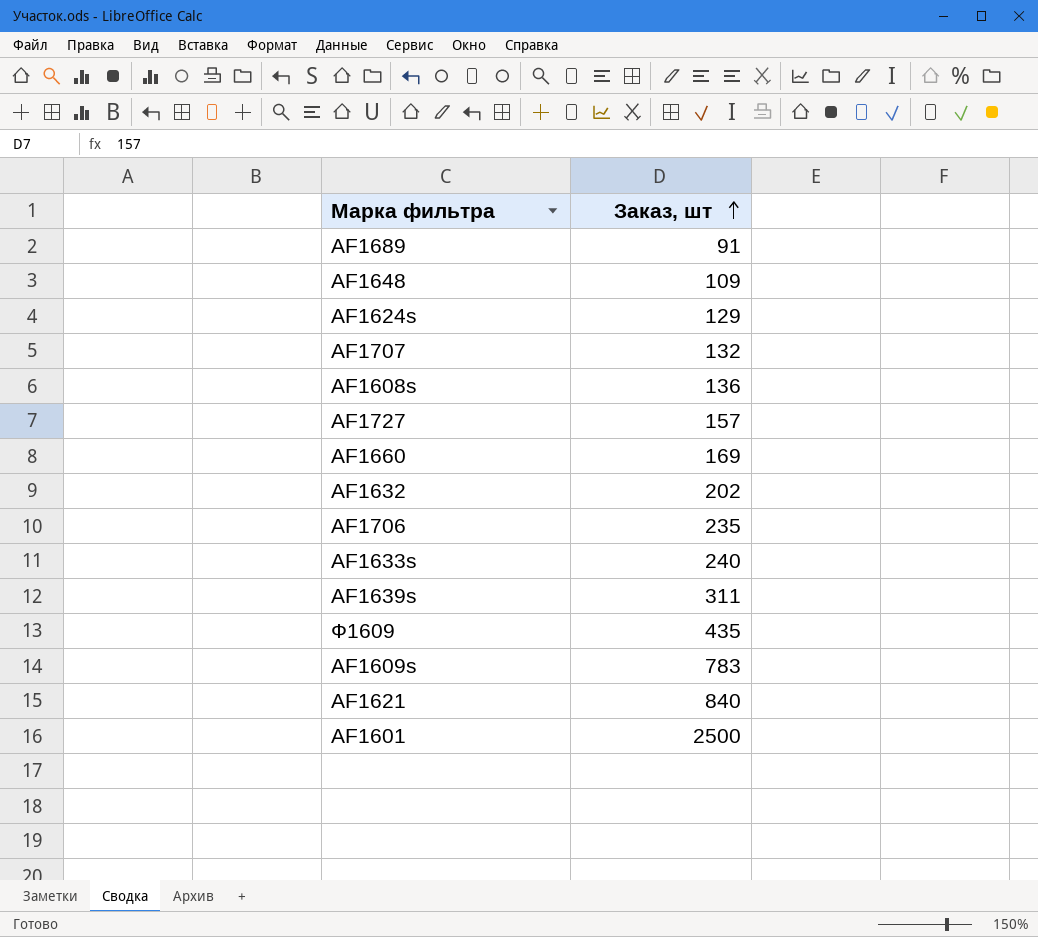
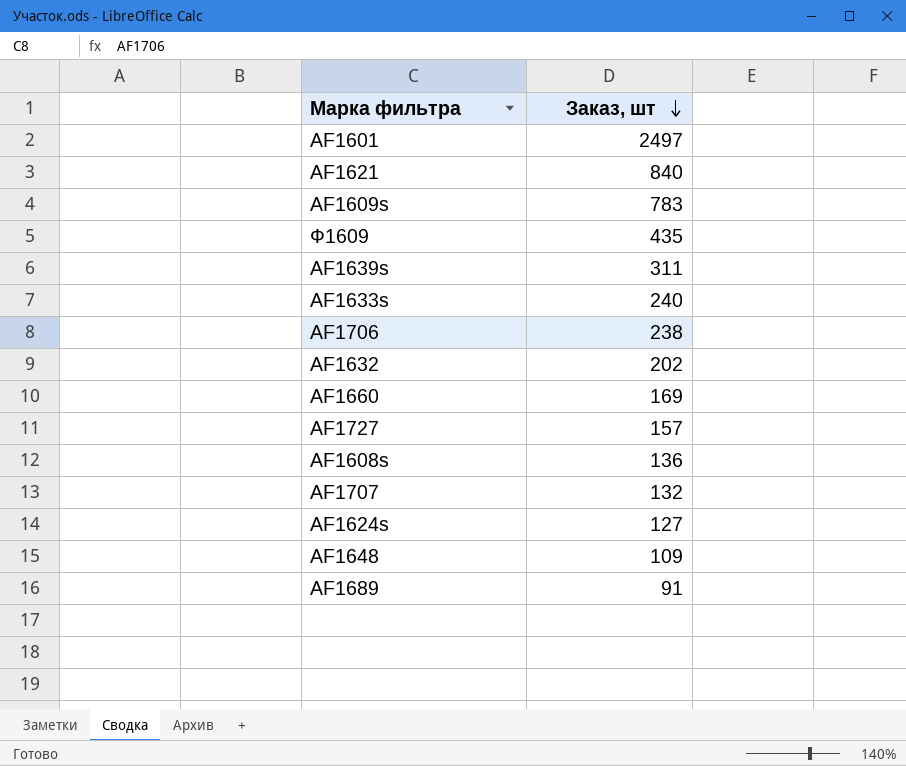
row order: Заказ, шт ascending -> Заказ, шт descending
AF1601 | Заказ, шт: 2500 -> 2497
AF1706 | Заказ, шт: 235 -> 238
AF1624s | Заказ, шт: 129 -> 127

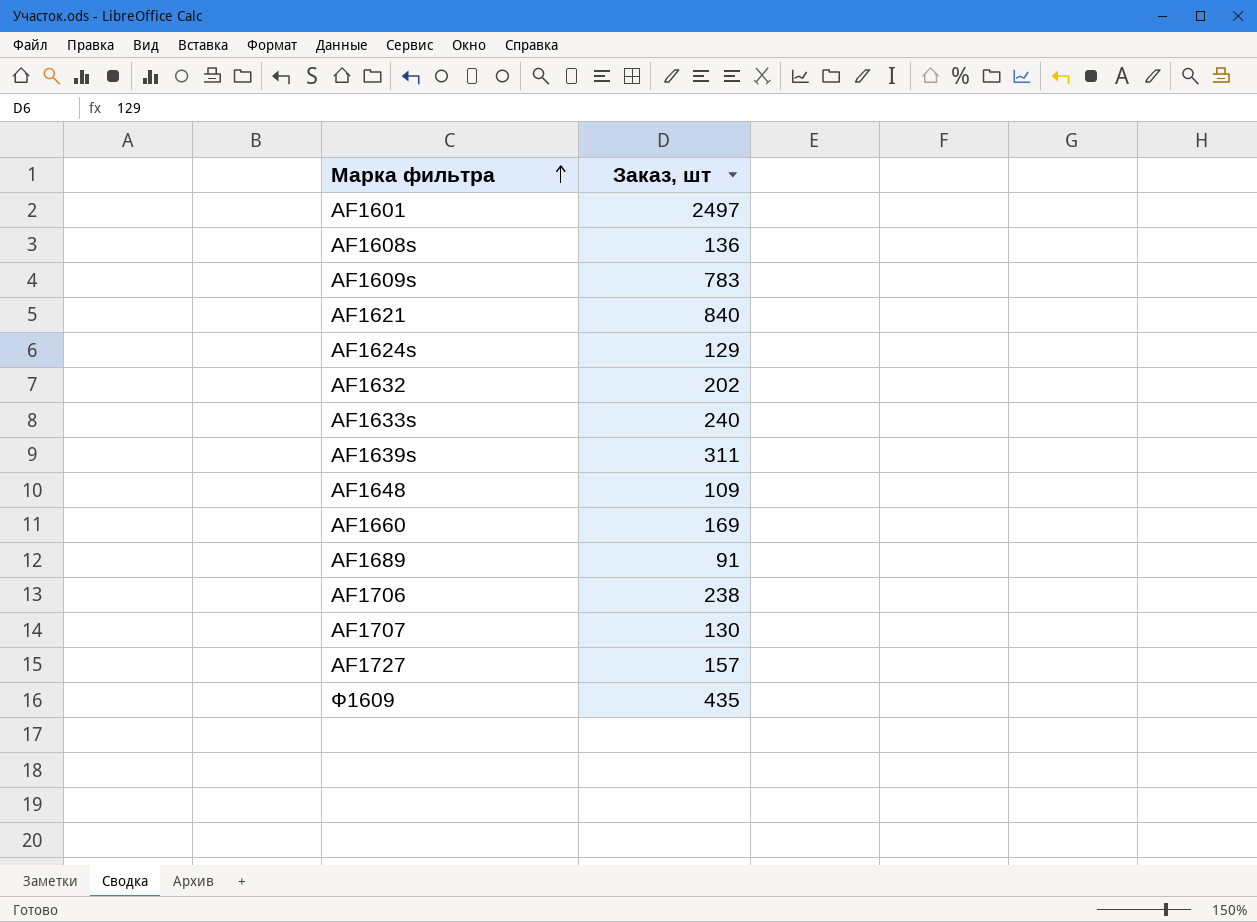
row order: Заказ, шт descending -> Марка фильтра ascending
AF1624s | Заказ, шт: 127 -> 129
AF1707 | Заказ, шт: 132 -> 130

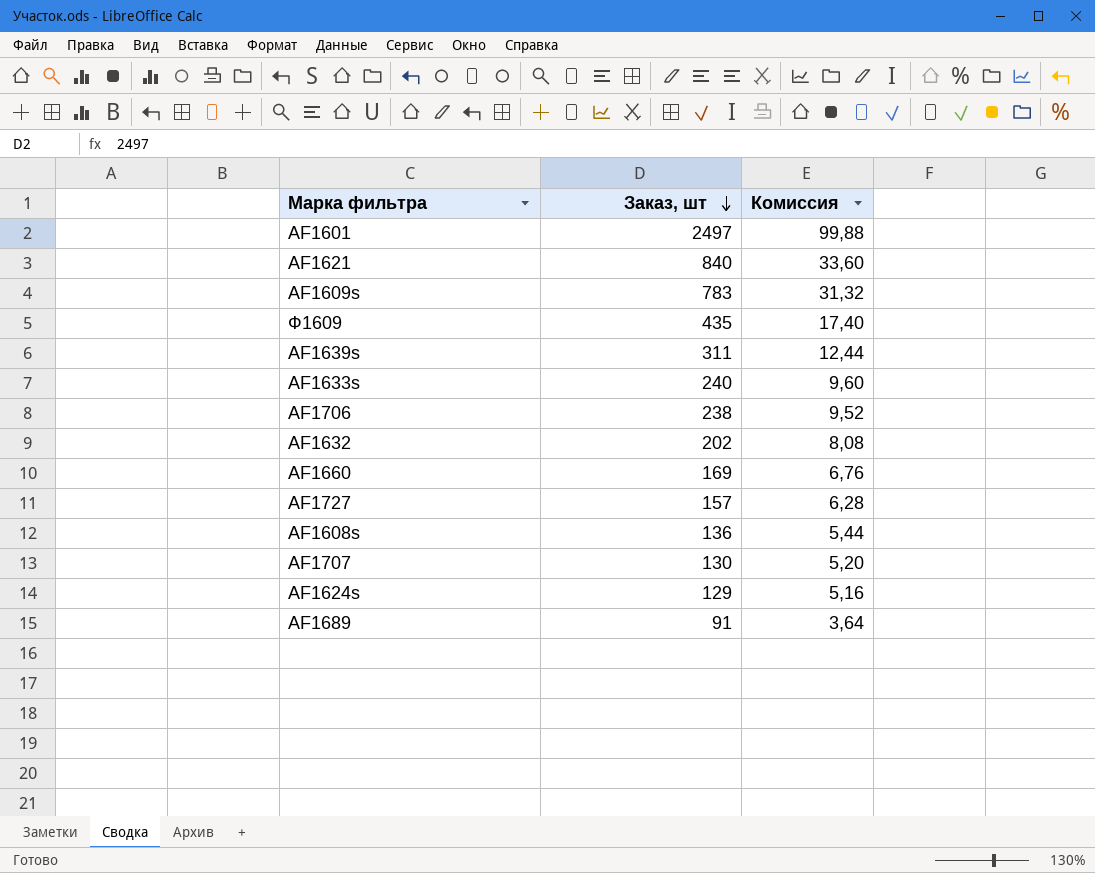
row order: Марка фильтра ascending -> Заказ, шт descending
column Комиссия | formula: none -> [Заказ, шт] * 0,04
row AF1648: 109 -> none

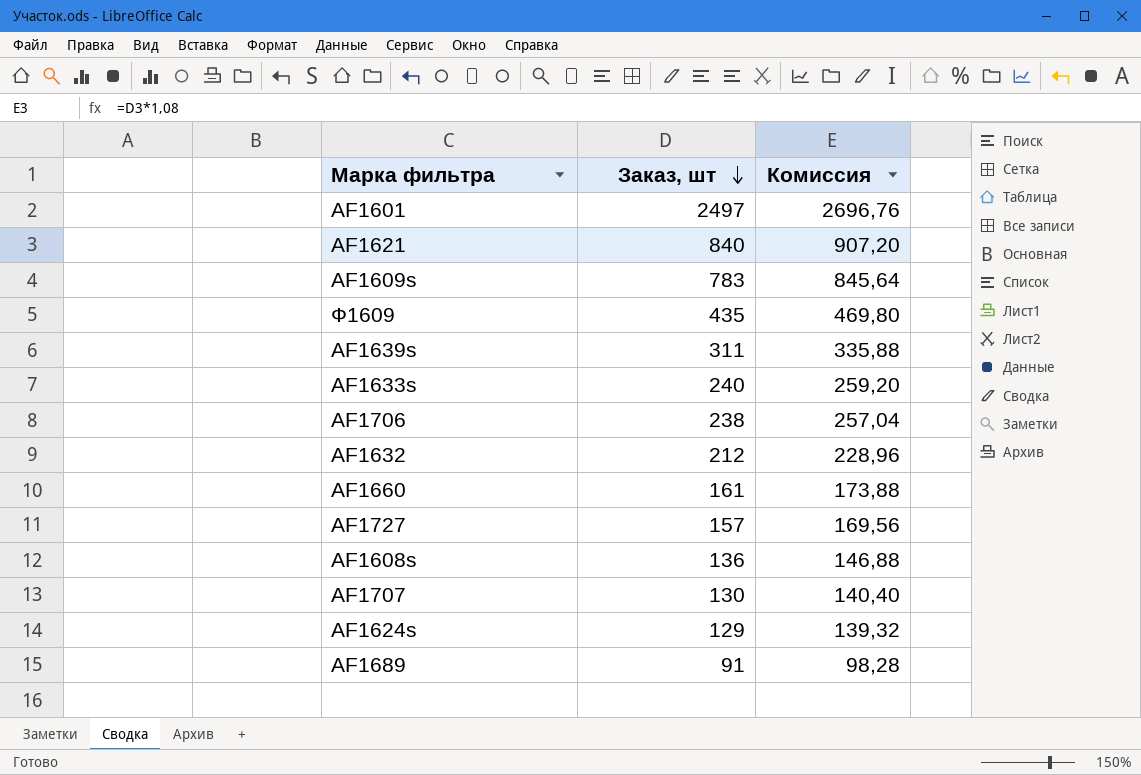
column Комиссия | formula: [Заказ, шт] * 0,04 -> [Заказ, шт] * 1,08
AF1632 | Заказ, шт: 202 -> 212
AF1660 | Заказ, шт: 169 -> 161

